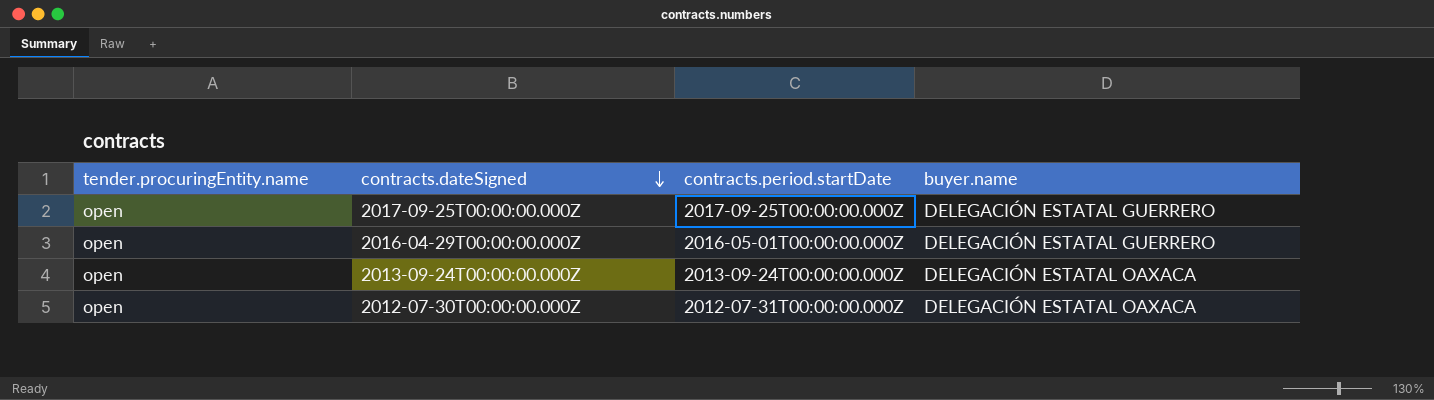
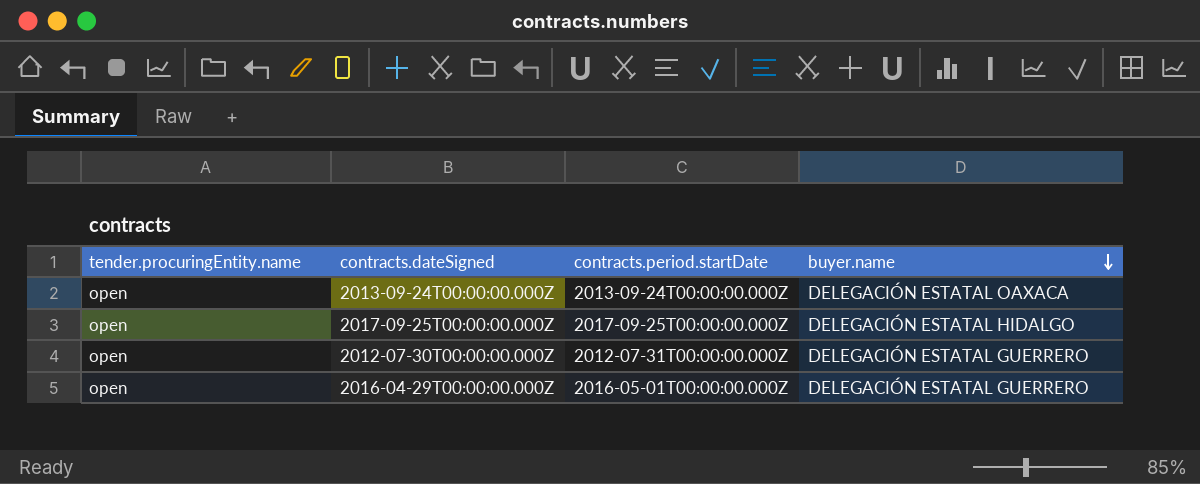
row order: contracts.dateSigned descending -> buyer.name descending
2017-09-25T00:00:00.000Z | buyer.name: DELEGACIÓN ESTATAL GUERRERO -> DELEGACIÓN ESTATAL HIDALGO
2012-07-30T00:00:00.000Z | buyer.name: DELEGACIÓN ESTATAL OAXACA -> DELEGACIÓN ESTATAL GUERRERO

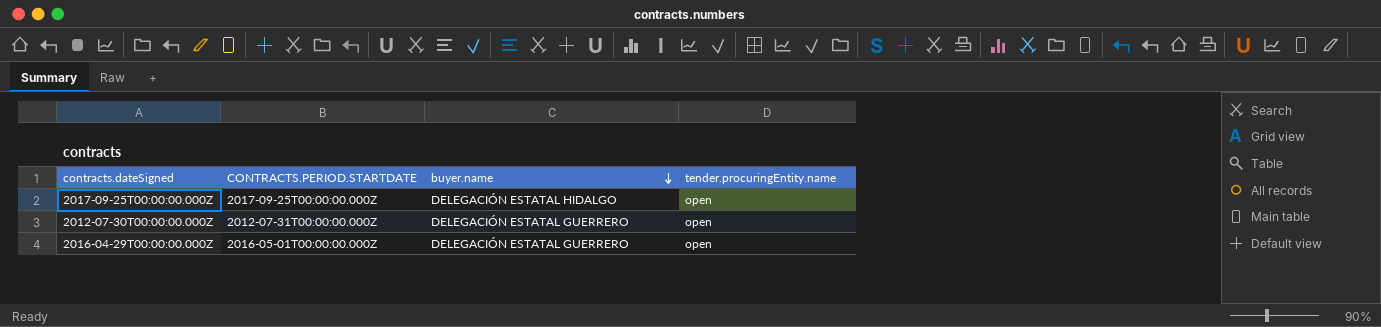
column name: contracts.period.startDate -> CONTRACTS.PERIOD.STARTDATE
column tender.procuringEntity.name | position: 1 -> 4
row 2013-09-24T00:00:00.000Z: open | 2013-09-24T00:00:00.000Z | DELEGACIÓN ESTATAL OAXACA -> none

